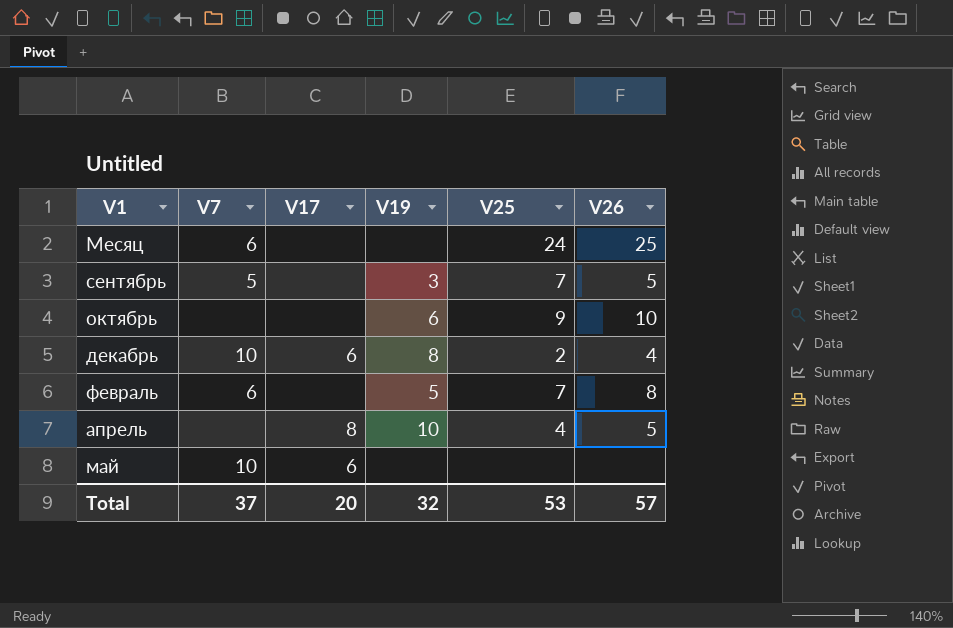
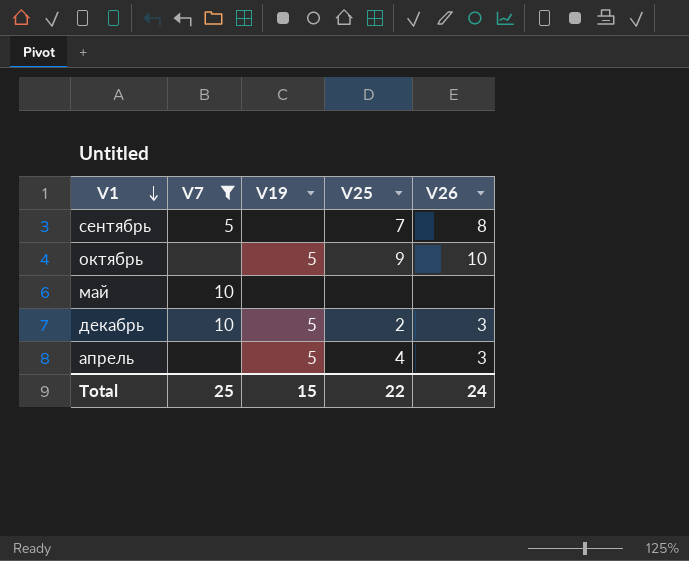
filter: none -> V7 != 6
row order: none -> V1 descending
column V17 | position: 3 -> none
сентябрь | V19: 3 -> none
сентябрь | V26: 5 -> 8
октябрь | V19: 6 -> 5
декабрь | V19: 8 -> 5
декабрь | V26: 4 -> 3
апрель | V19: 10 -> 5
апрель | V26: 5 -> 3
Total | V7: 37 -> 25
Total | V19: 32 -> 15
Total | V25: 53 -> 22
Total | V26: 57 -> 24

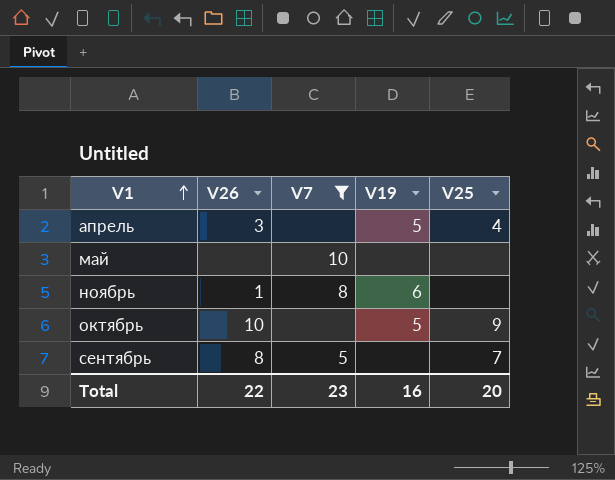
row order: V1 descending -> V1 ascending
column V26 | position: 5 -> 2
row декабрь: 10 | 5 | 2 | 3 -> none
row ноябрь: none -> 1 | 8 | 6 | none
Total | V26: 24 -> 22
Total | V7: 25 -> 23
Total | V19: 15 -> 16
Total | V25: 22 -> 20

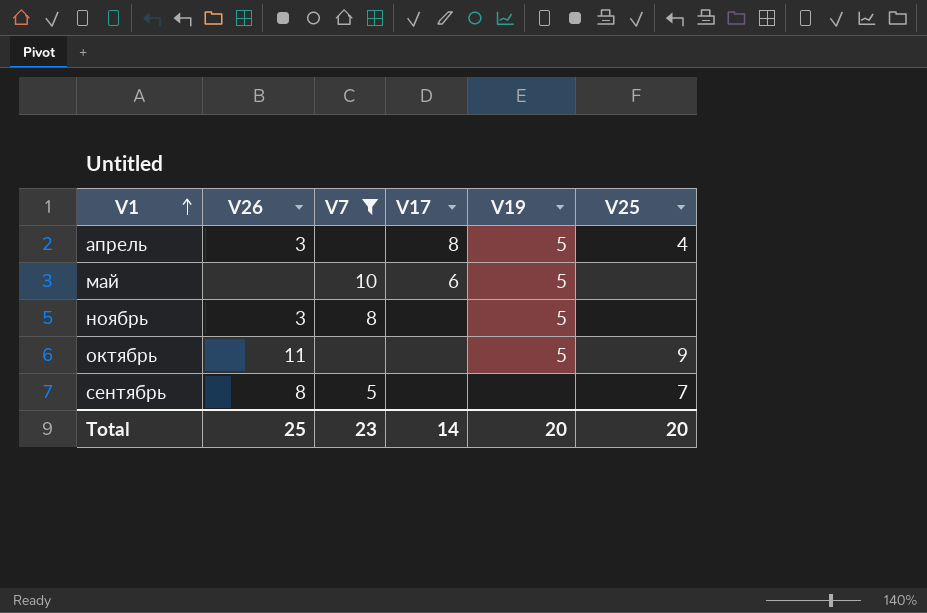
column V17 | position: none -> 4
май | V19: none -> 5
ноябрь | V26: 1 -> 3
ноябрь | V19: 6 -> 5
октябрь | V26: 10 -> 11
Total | V26: 22 -> 25
Total | V19: 16 -> 20

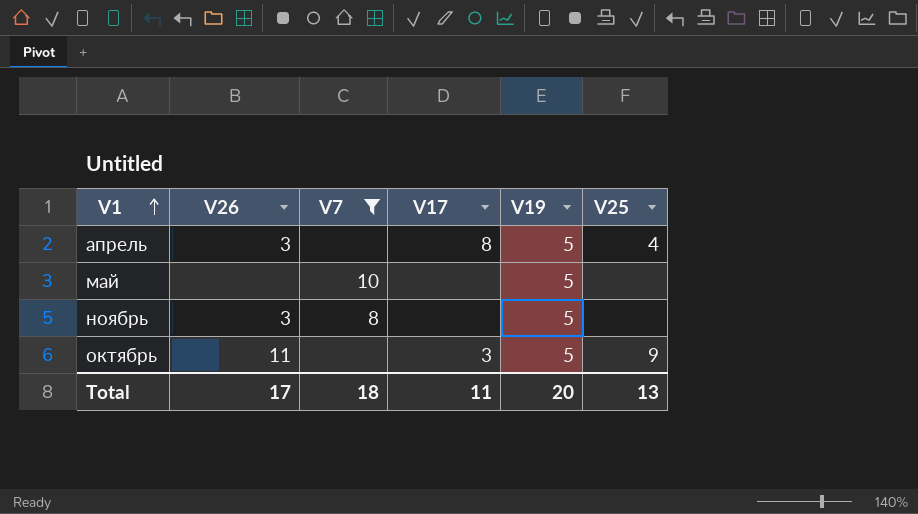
row сентябрь: 8 | 5 | none | none | 7 -> none
май | V17: 6 -> none
октябрь | V17: none -> 3
Total | V26: 25 -> 17
Total | V7: 23 -> 18
Total | V17: 14 -> 11
Total | V25: 20 -> 13

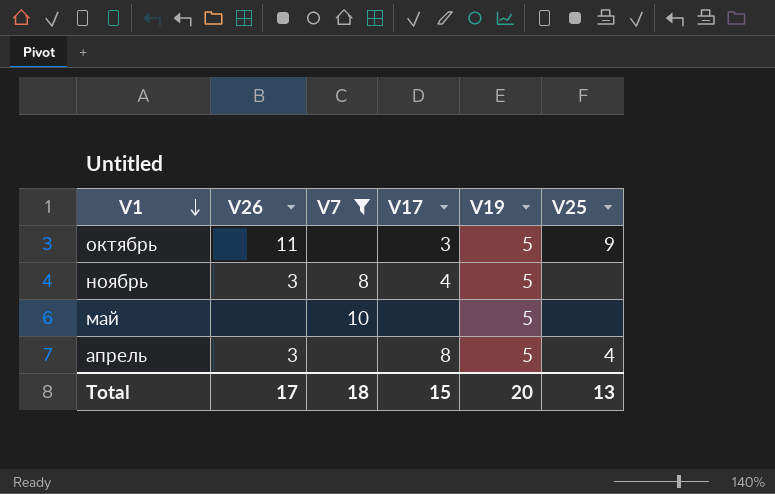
row order: V1 ascending -> V1 descending
ноябрь | V17: none -> 4
Total | V17: 11 -> 15

